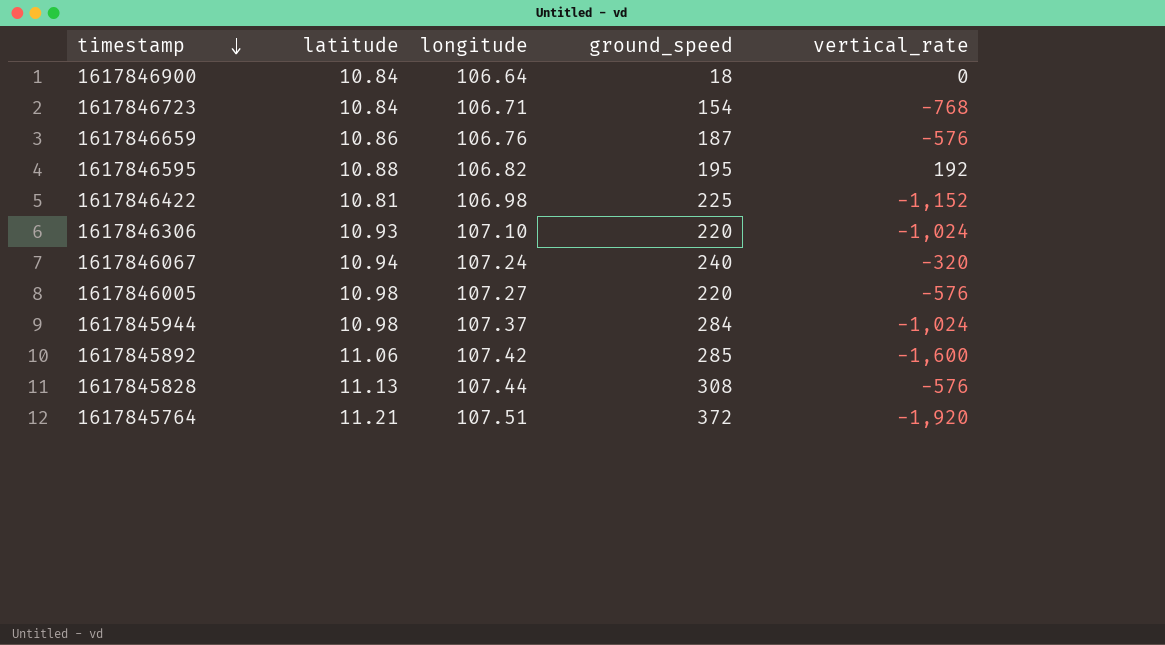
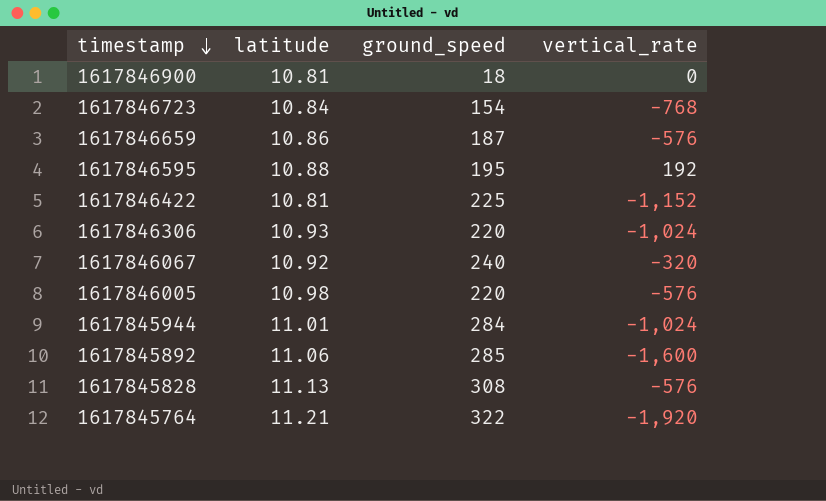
column longitude | position: 3 -> none
1617846900 | latitude: 10.84 -> 10.81
1617846067 | latitude: 10.94 -> 10.92
1617845944 | latitude: 10.98 -> 11.01
1617845764 | ground_speed: 372 -> 322

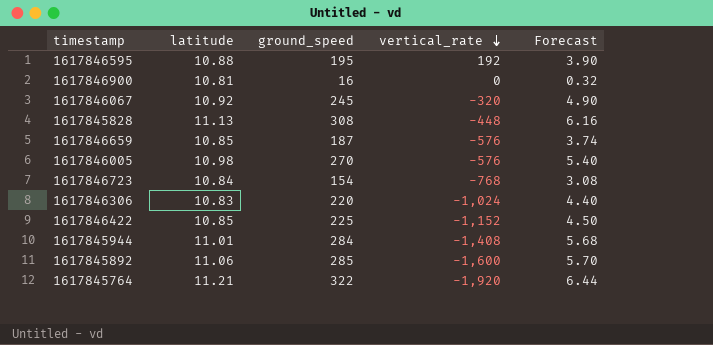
row order: timestamp descending -> vertical_rate descending
column Forecast | formula: none -> [ground_speed] * 0.02
1617846900 | ground_speed: 18 -> 16
1617846067 | ground_speed: 240 -> 245
1617845828 | vertical_rate: -576 -> -448
1617846659 | latitude: 10.86 -> 10.85
1617846005 | ground_speed: 220 -> 270
1617846306 | latitude: 10.93 -> 10.83
1617846422 | latitude: 10.81 -> 10.85
1617845944 | vertical_rate: -1,024 -> -1,408

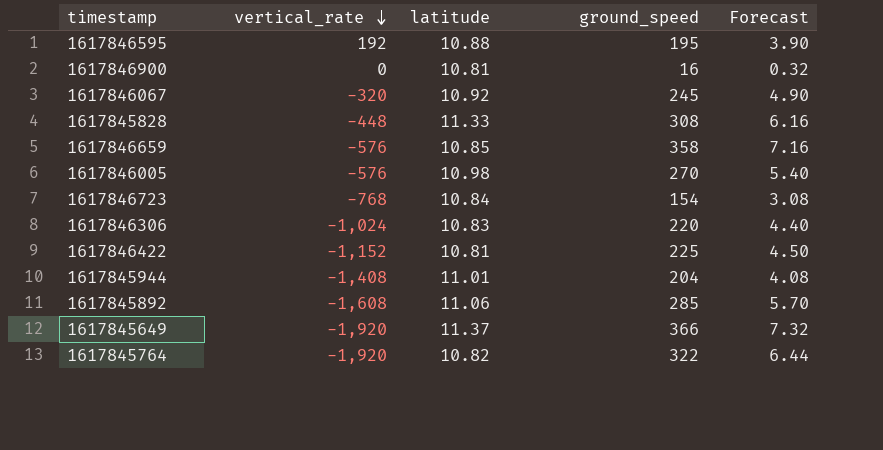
column vertical_rate | position: 4 -> 2
1617845828 | latitude: 11.13 -> 11.33
1617846659 | ground_speed: 187 -> 358
1617846659 | Forecast: 3.74 -> 7.16
1617846422 | latitude: 10.85 -> 10.81
1617845944 | ground_speed: 284 -> 204
1617845944 | Forecast: 5.68 -> 4.08
1617845892 | vertical_rate: -1,600 -> -1,608
row 1617845649: none -> -1,920 | 11.37 | 366 | 7.32
1617845764 | latitude: 11.21 -> 10.82

